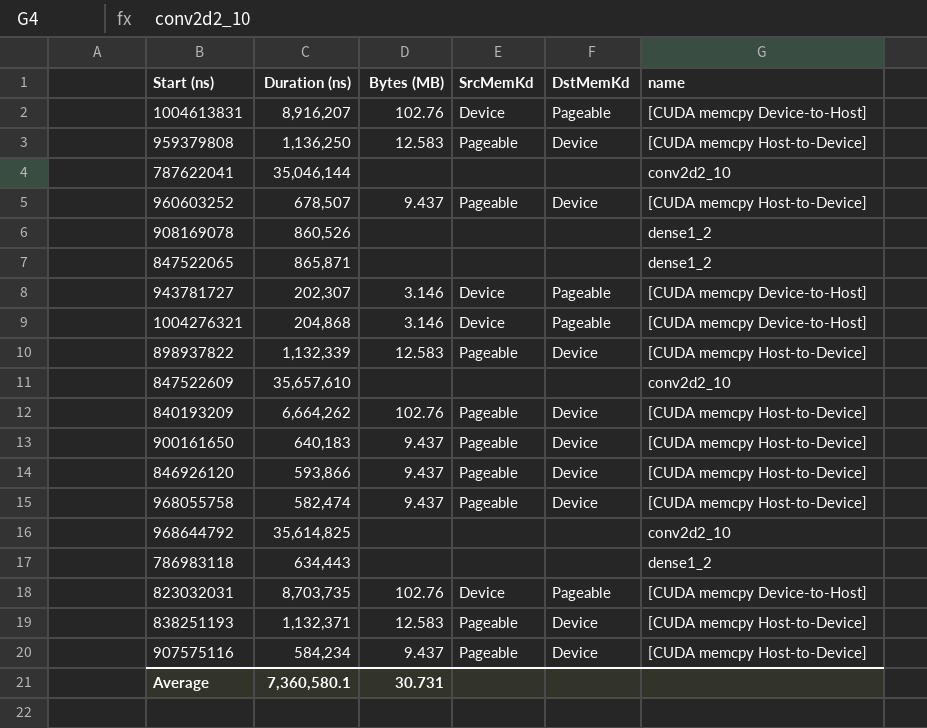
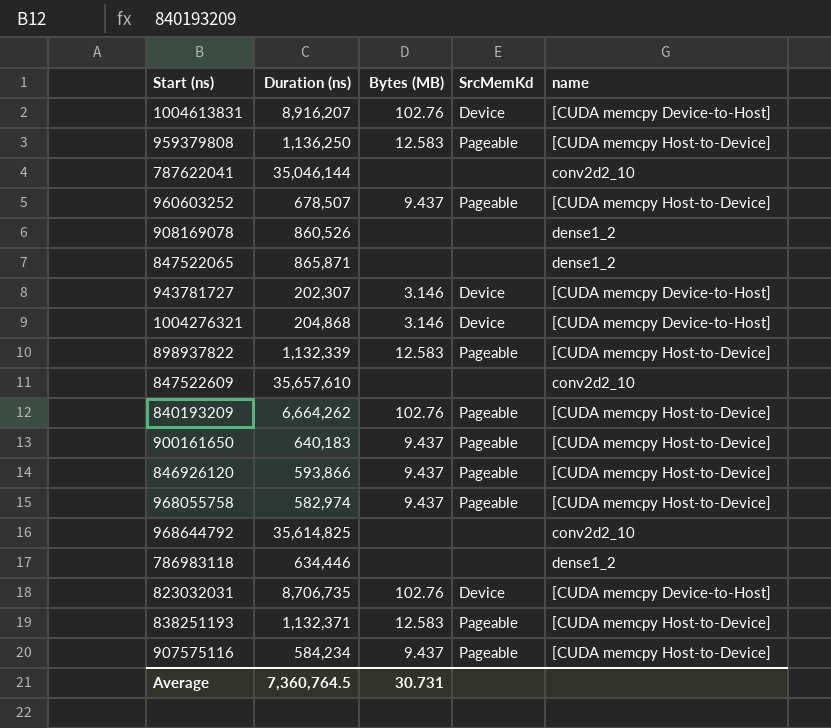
column DstMemKd | position: 5 -> none
968055758 | Duration (ns): 582,474 -> 582,974
786983118 | Duration (ns): 634,443 -> 634,446
823032031 | Duration (ns): 8,703,735 -> 8,706,735
Average | Duration (ns): 7,360,580.1 -> 7,360,764.5

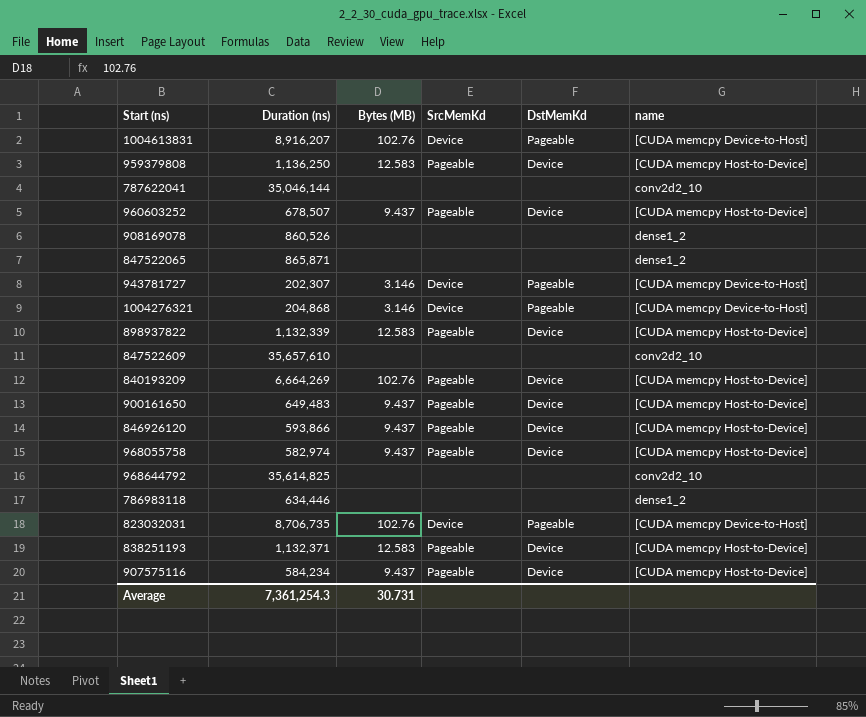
column DstMemKd | position: none -> 5
840193209 | Duration (ns): 6,664,262 -> 6,664,269
900161650 | Duration (ns): 640,183 -> 649,483
Average | Duration (ns): 7,360,764.5 -> 7,361,254.3

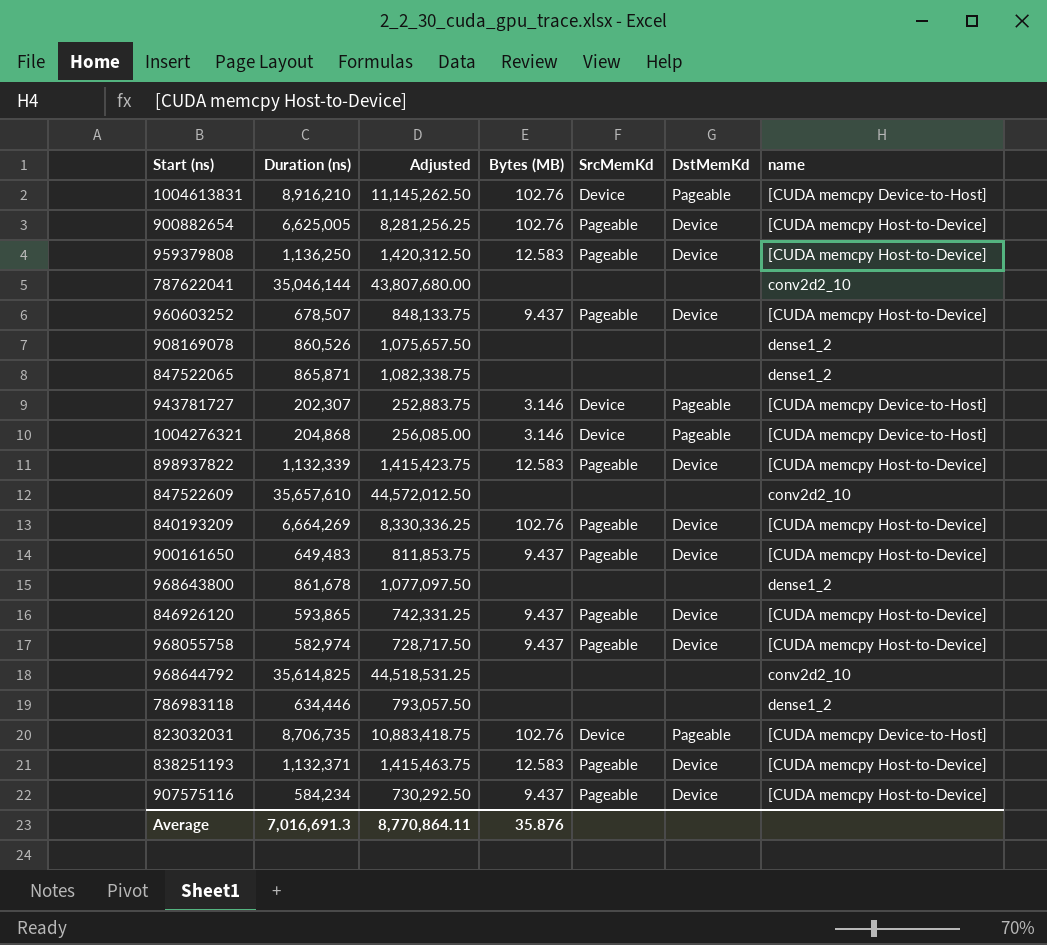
column Adjusted | formula: none -> [Duration (ns)] * 1.25
1004613831 | Duration (ns): 8,916,207 -> 8,916,210
row 900882654: none -> 6,625,005 | 8,281,256.25 | 102.76 | Pageable | Device | [CUDA memcpy Host-to-Device]
row 968643800: none -> 861,678 | 1,077,097.50 | none | none | none | dense1_2
846926120 | Duration (ns): 593,866 -> 593,865
Average | Duration (ns): 7,361,254.3 -> 7,016,691.3
Average | Bytes (MB): 30.731 -> 35.876

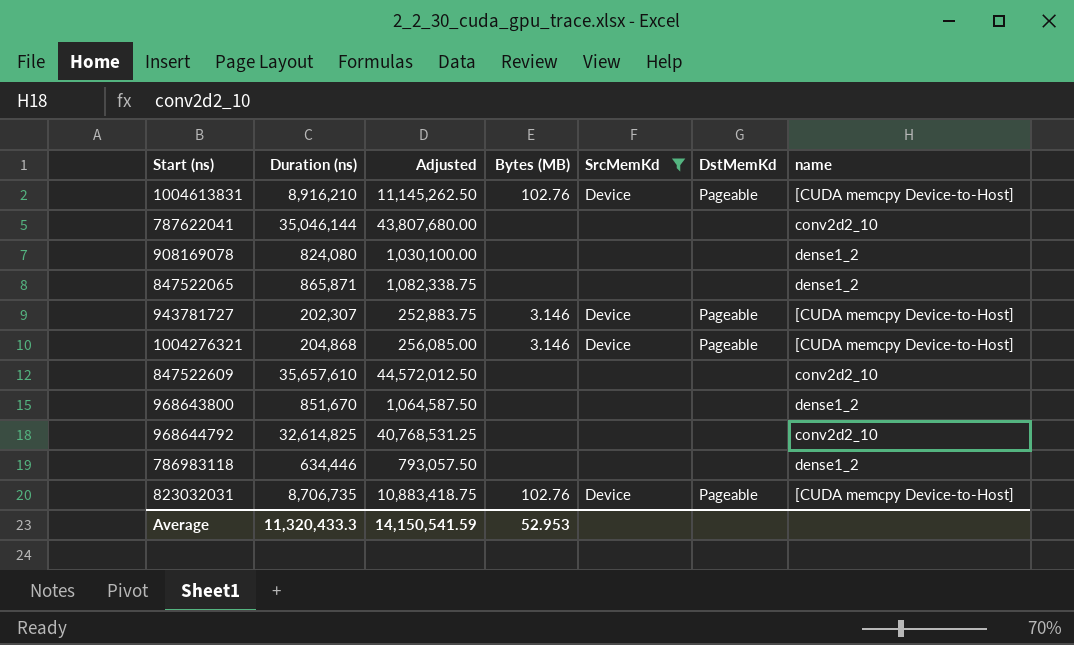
filter: none -> SrcMemKd != Pageable
908169078 | Duration (ns): 860,526 -> 824,080
908169078 | Adjusted: 1,075,657.50 -> 1,030,100.00
968643800 | Duration (ns): 861,678 -> 851,670
968643800 | Adjusted: 1,077,097.50 -> 1,064,587.50
968644792 | Duration (ns): 35,614,825 -> 32,614,825
968644792 | Adjusted: 44,518,531.25 -> 40,768,531.25
Average | Duration (ns): 7,016,691.3 -> 11,320,433.3
Average | Adjusted: 8,770,864.11 -> 14,150,541.59
Average | Bytes (MB): 35.876 -> 52.953

